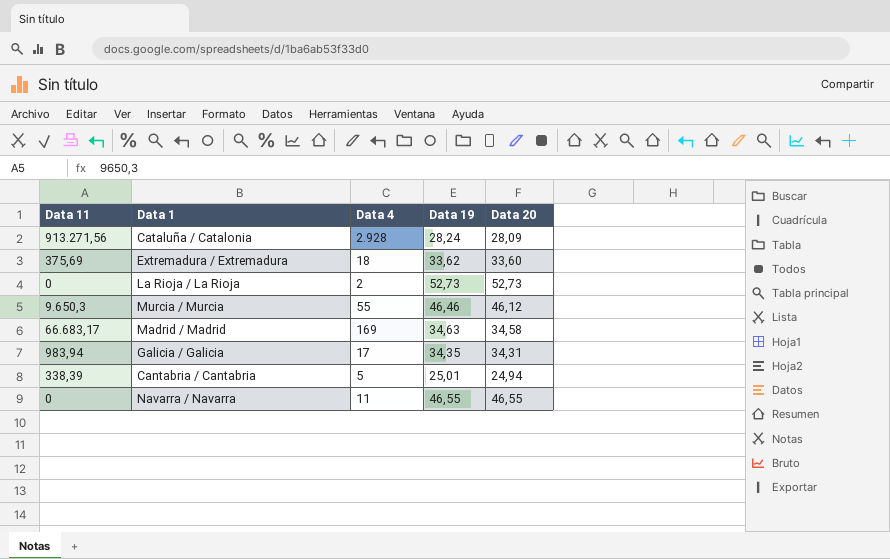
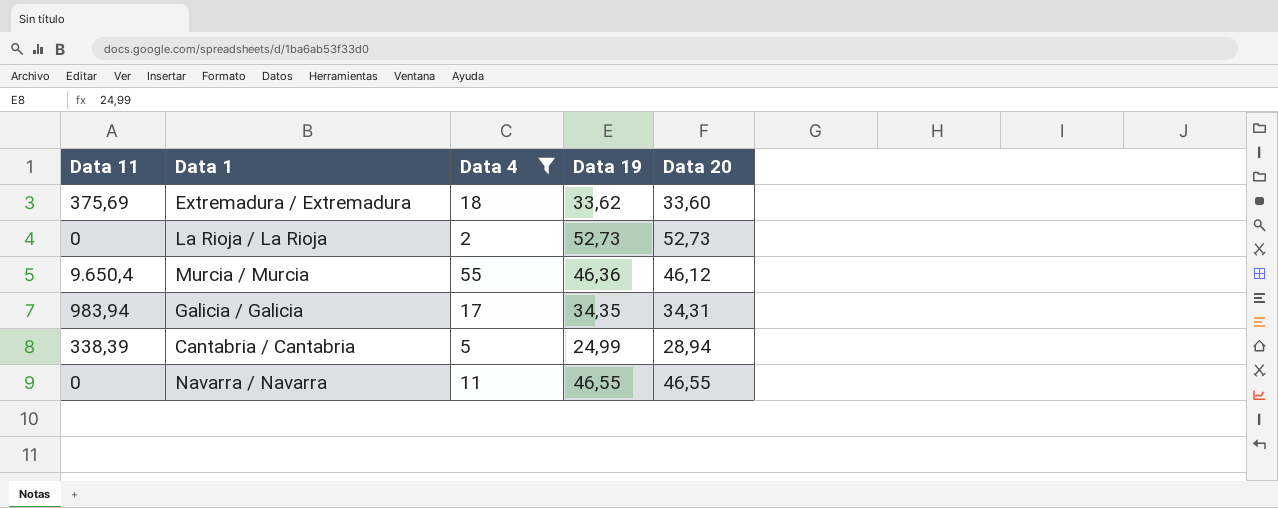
filter: none -> Data 4 <= 55
Murcia / Murcia | Data 11: 9.650,3 -> 9.650,4
Murcia / Murcia | Data 19: 46,46 -> 46,36
Cantabria / Cantabria | Data 19: 25,01 -> 24,99
Cantabria / Cantabria | Data 20: 24,94 -> 28,94

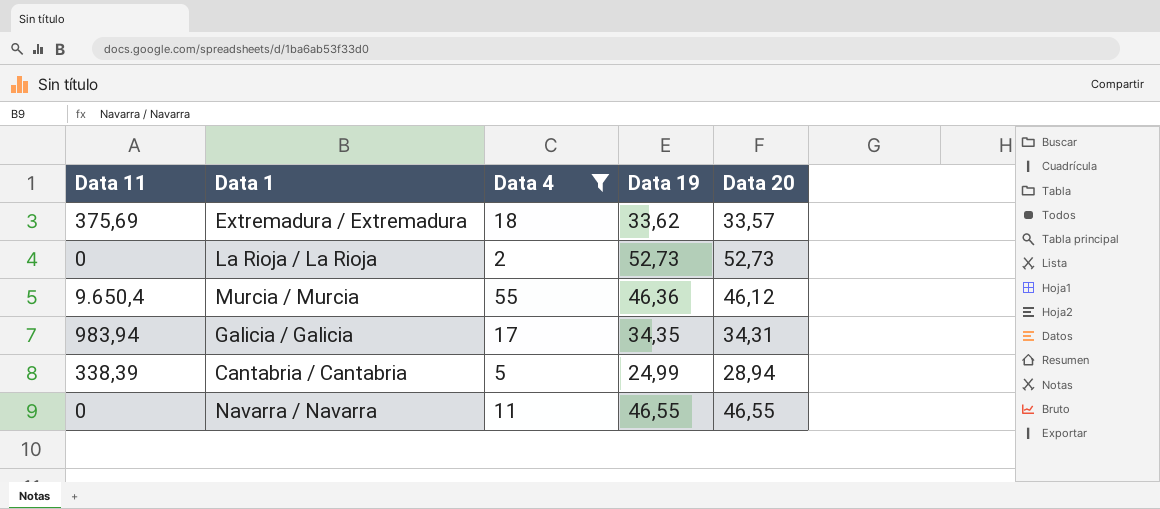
Extremadura / Extremadura | Data 20: 33,60 -> 33,57

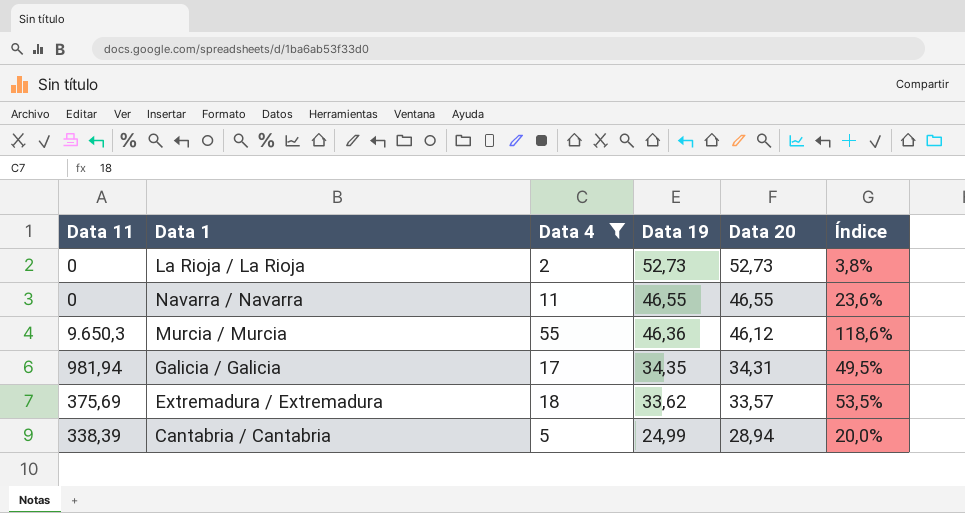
row order: none -> Data 19 descending
column Índice | formula: none -> [Data 4] / [Data 19]
Murcia / Murcia | Data 11: 9.650,4 -> 9.650,3
Galicia / Galicia | Data 11: 983,94 -> 981,94

